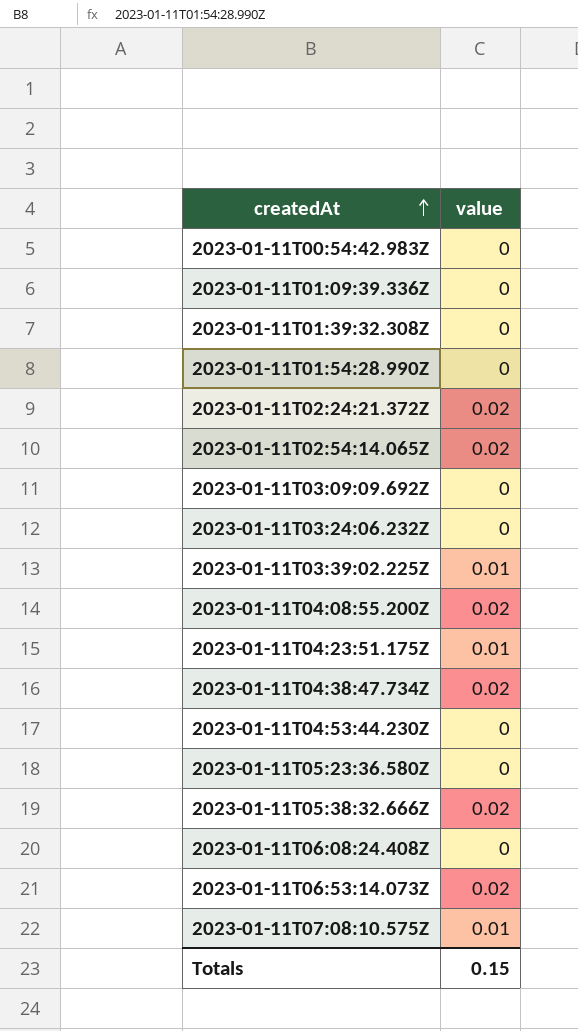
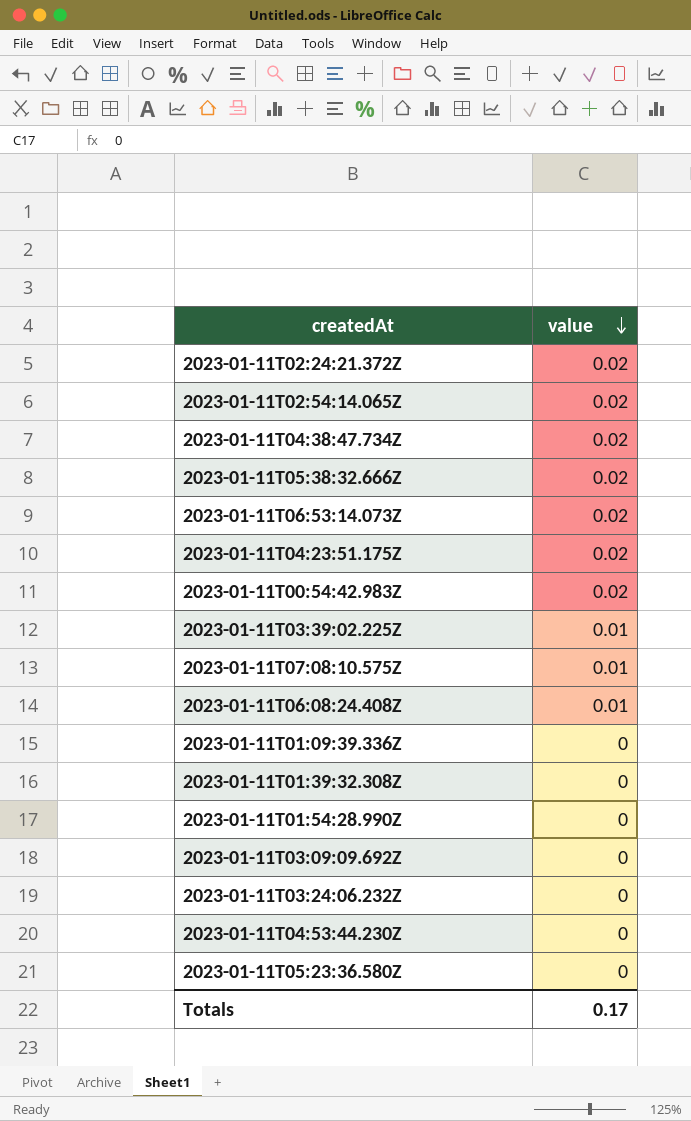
row order: createdAt ascending -> value descending
row 2023-01-11T04:08:55.200Z: 0.02 -> none
2023-01-11T04:23:51.175Z | value: 0.01 -> 0.02
2023-01-11T00:54:42.983Z | value: 0 -> 0.02
2023-01-11T06:08:24.408Z | value: 0 -> 0.01
Totals | value: 0.15 -> 0.17

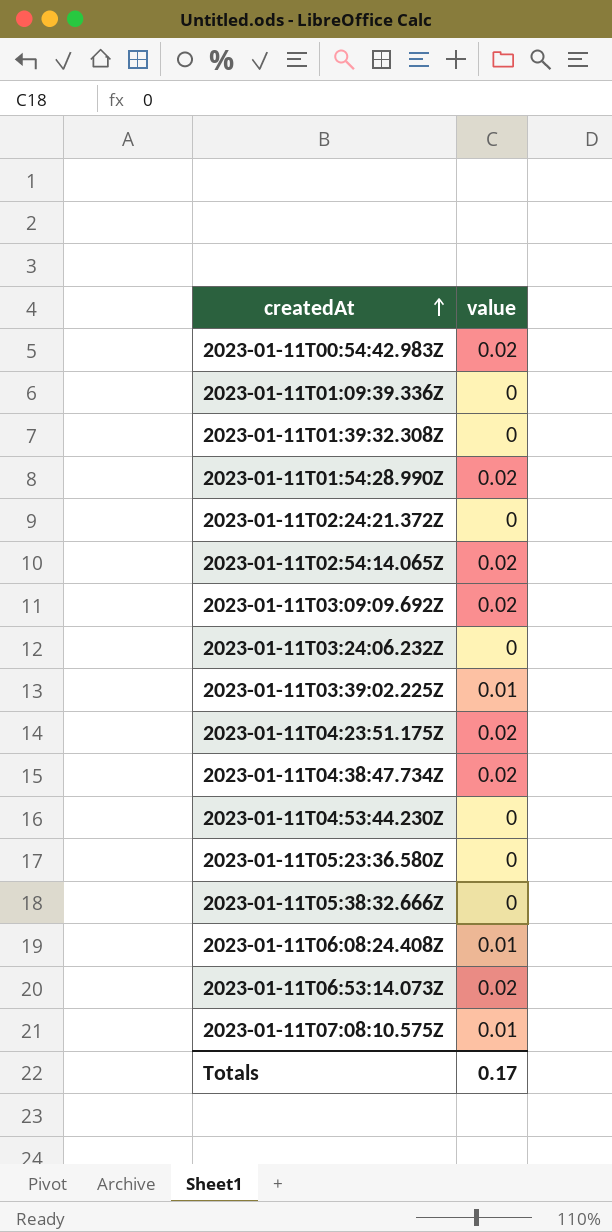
row order: value descending -> createdAt ascending
2023-01-11T01:54:28.990Z | value: 0 -> 0.02
2023-01-11T02:24:21.372Z | value: 0.02 -> 0
2023-01-11T03:09:09.692Z | value: 0 -> 0.02
2023-01-11T05:38:32.666Z | value: 0.02 -> 0

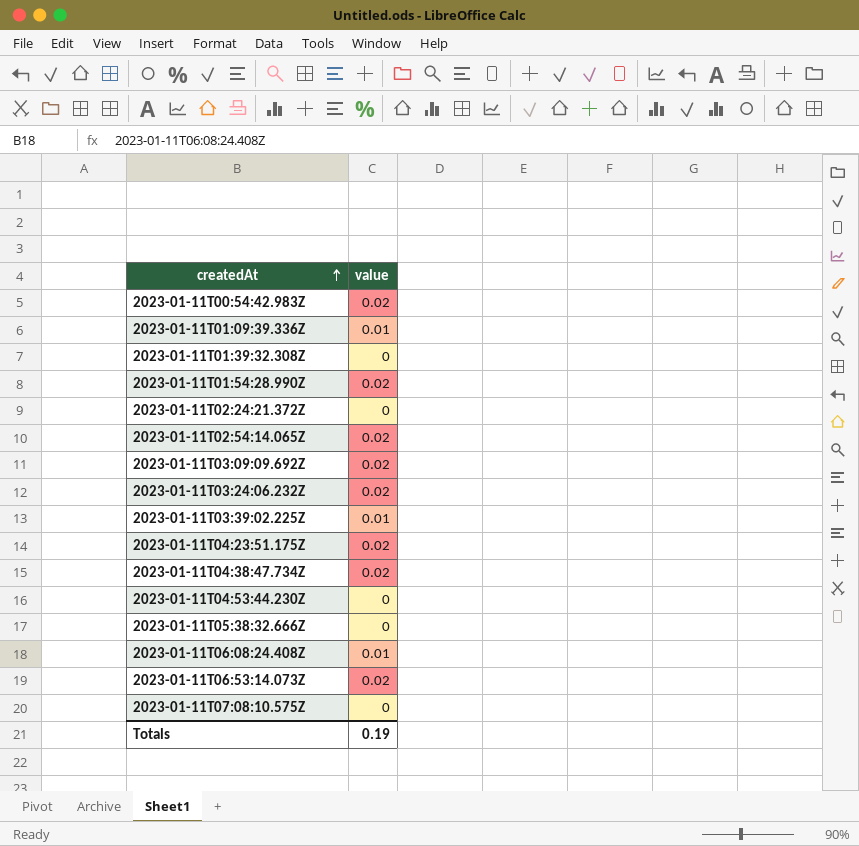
row 2023-01-11T05:23:36.580Z: 0 -> none
2023-01-11T01:09:39.336Z | value: 0 -> 0.01
2023-01-11T03:24:06.232Z | value: 0 -> 0.02
2023-01-11T07:08:10.575Z | value: 0.01 -> 0
Totals | value: 0.17 -> 0.19

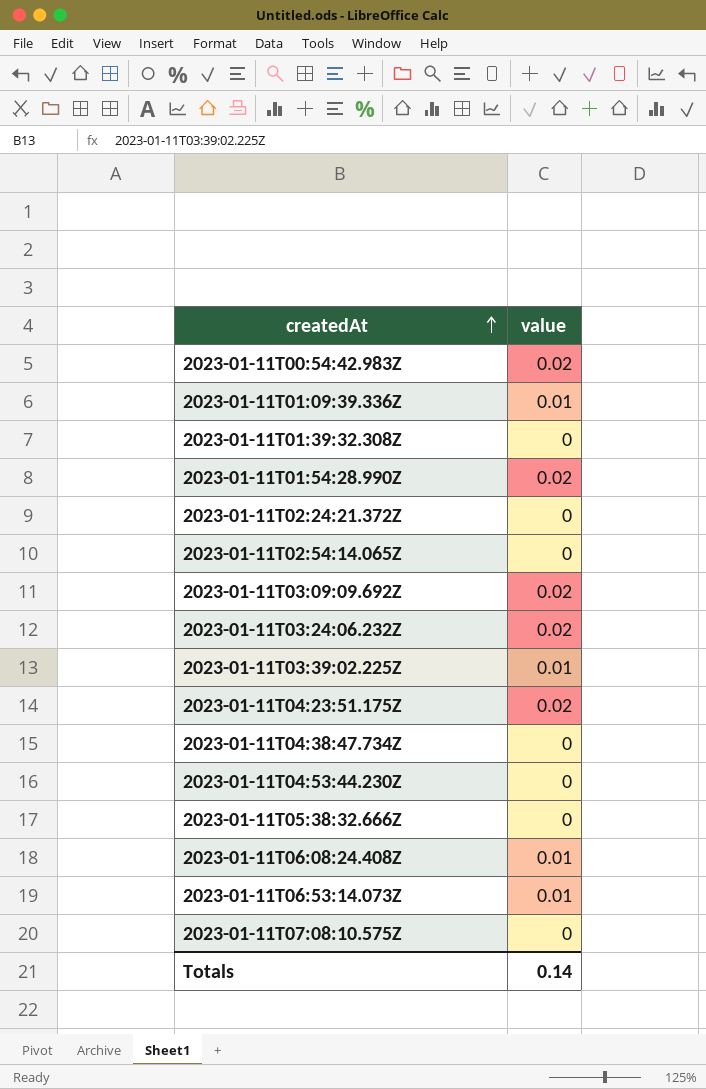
2023-01-11T02:54:14.065Z | value: 0.02 -> 0
2023-01-11T04:38:47.734Z | value: 0.02 -> 0
2023-01-11T06:53:14.073Z | value: 0.02 -> 0.01
Totals | value: 0.19 -> 0.14

